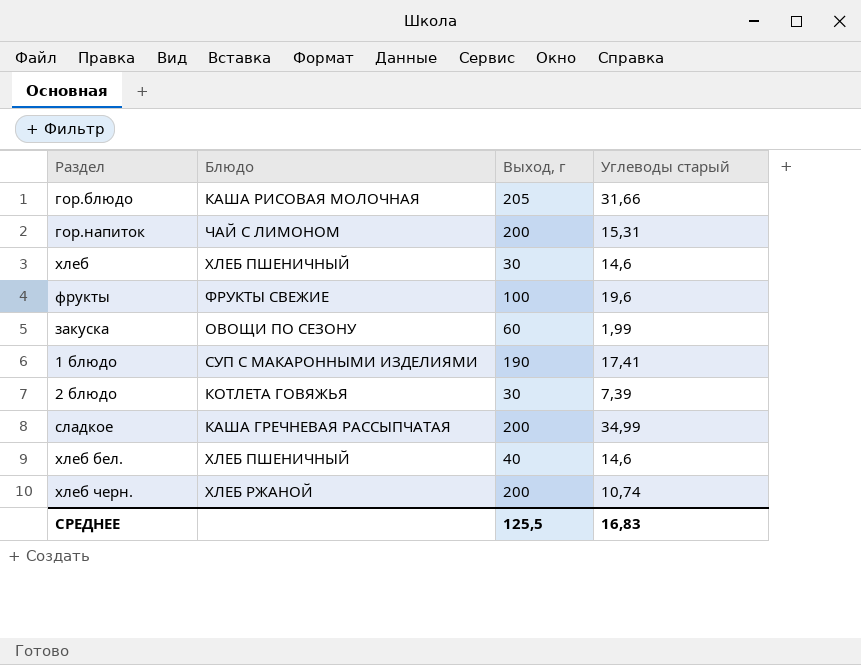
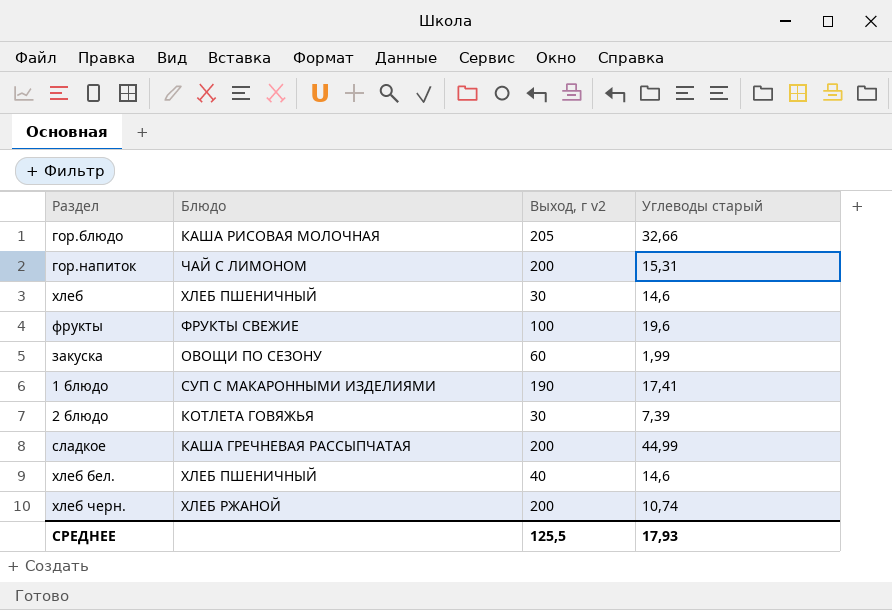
column name: Выход, г -> Выход, г v2
гор.блюдо | Углеводы старый: 31,66 -> 32,66
сладкое | Углеводы старый: 34,99 -> 44,99
СРЕДНЕЕ | Углеводы старый: 16,83 -> 17,93

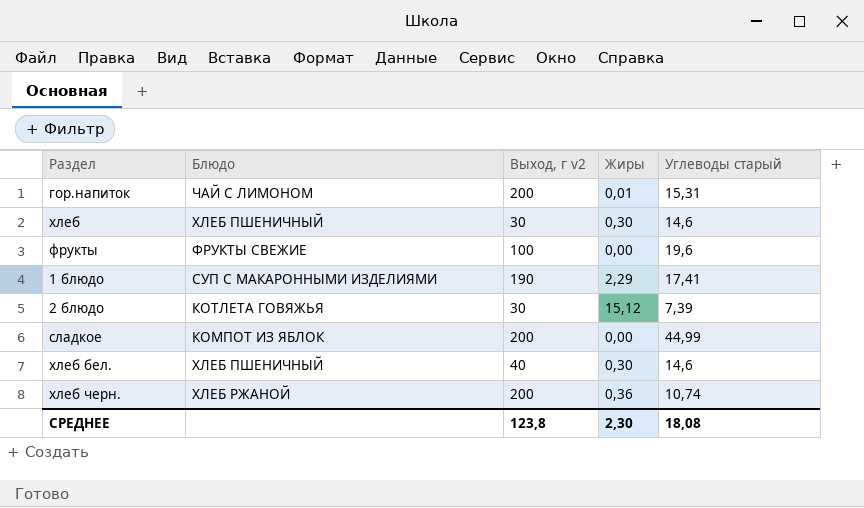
column Жиры | position: none -> 4
row гор.блюдо: КАША РИСОВАЯ МОЛОЧНАЯ | 205 | 32,66 -> none
row закуска: ОВОЩИ ПО СЕЗОНУ | 60 | 1,99 -> none
сладкое | Блюдо: КАША ГРЕЧНЕВАЯ РАССЫПЧАТАЯ -> КОМПОТ ИЗ ЯБЛОК
СРЕДНЕЕ | Выход, г v2: 125,5 -> 123,8
СРЕДНЕЕ | Углеводы старый: 17,93 -> 18,08

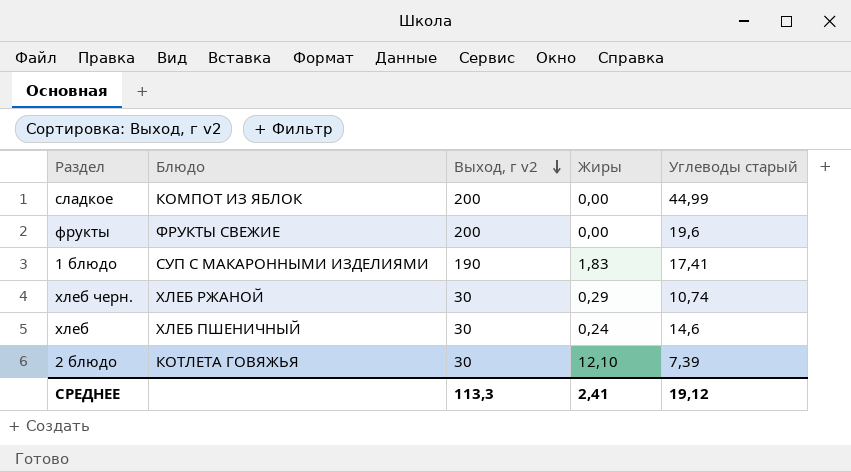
row order: none -> Выход, г v2 descending
row гор.напиток: ЧАЙ С ЛИМОНОМ | 200 | 0,01 | 15,31 -> none
row хлеб бел.: ХЛЕБ ПШЕНИЧНЫЙ | 40 | 0,30 | 14,6 -> none
фрукты | Выход, г v2: 100 -> 200
1 блюдо | Жиры: 2,29 -> 1,83
хлеб черн. | Выход, г v2: 200 -> 30
хлеб черн. | Жиры: 0,36 -> 0,29
хлеб | Жиры: 0,30 -> 0,24
2 блюдо | Жиры: 15,12 -> 12,10
СРЕДНЕЕ | Выход, г v2: 123,8 -> 113,3
СРЕДНЕЕ | Жиры: 2,30 -> 2,41
СРЕДНЕЕ | Углеводы старый: 18,08 -> 19,12

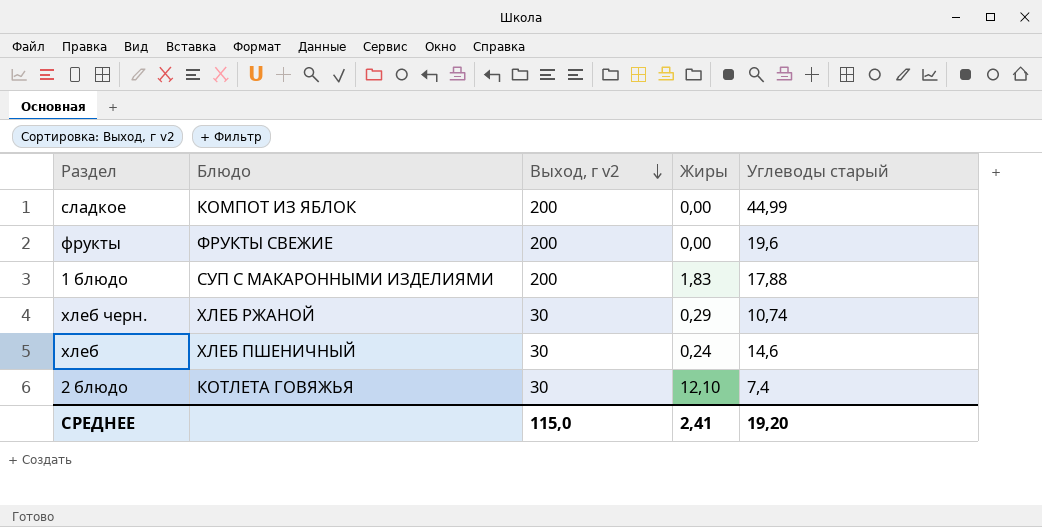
1 блюдо | Выход, г v2: 190 -> 200
1 блюдо | Углеводы старый: 17,41 -> 17,88
2 блюдо | Углеводы старый: 7,39 -> 7,4
СРЕДНЕЕ | Выход, г v2: 113,3 -> 115,0
СРЕДНЕЕ | Углеводы старый: 19,12 -> 19,20

